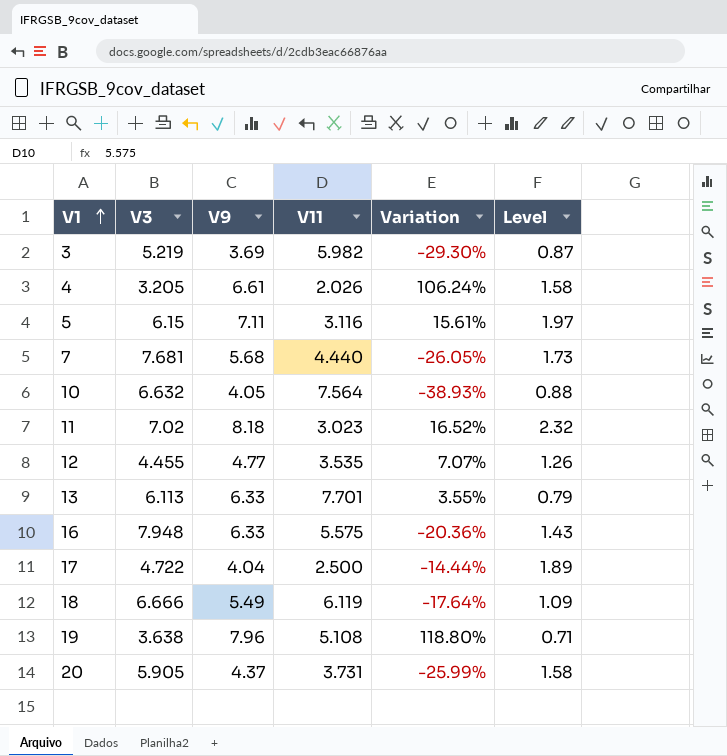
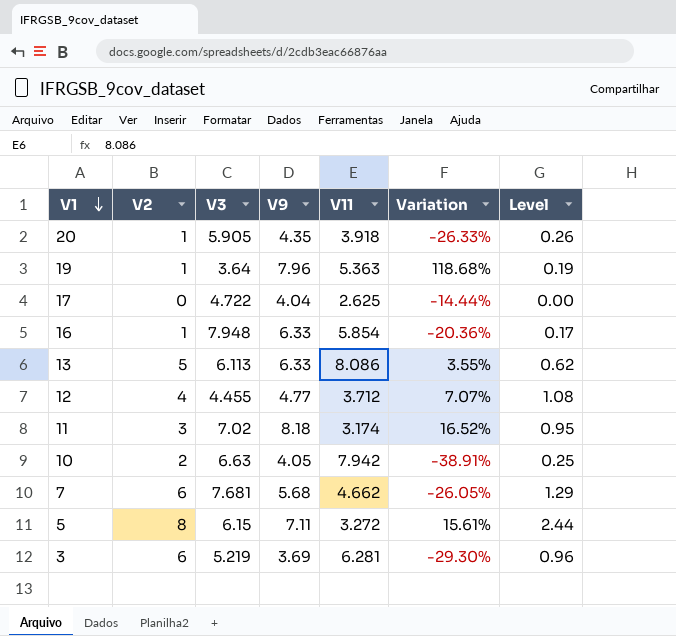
row order: V1 ascending -> V1 descending
column V2 | position: none -> 2
column Level | formula: [V3] / [V11] -> [V2] / [V11]
row 4: 3.205 | 6.61 | 2.026 | 106.24% | 1.58 -> none
row 18: 6.666 | 5.49 | 6.119 | -17.64% | 1.09 -> none
20 | V9: 4.37 -> 4.35
20 | V11: 3.731 -> 3.918
20 | Variation: -25.99% -> -26.33%
19 | V3: 3.638 -> 3.64
19 | V11: 5.108 -> 5.363
19 | Variation: 118.80% -> 118.68%
17 | V11: 2.500 -> 2.625
16 | V11: 5.575 -> 5.854
13 | V11: 7.701 -> 8.086
12 | V11: 3.535 -> 3.712
11 | V11: 3.023 -> 3.174
10 | V3: 6.632 -> 6.63
10 | V11: 7.564 -> 7.942
10 | Variation: -38.93% -> -38.91%
7 | V11: 4.440 -> 4.662
5 | V11: 3.116 -> 3.272
3 | V11: 5.982 -> 6.281

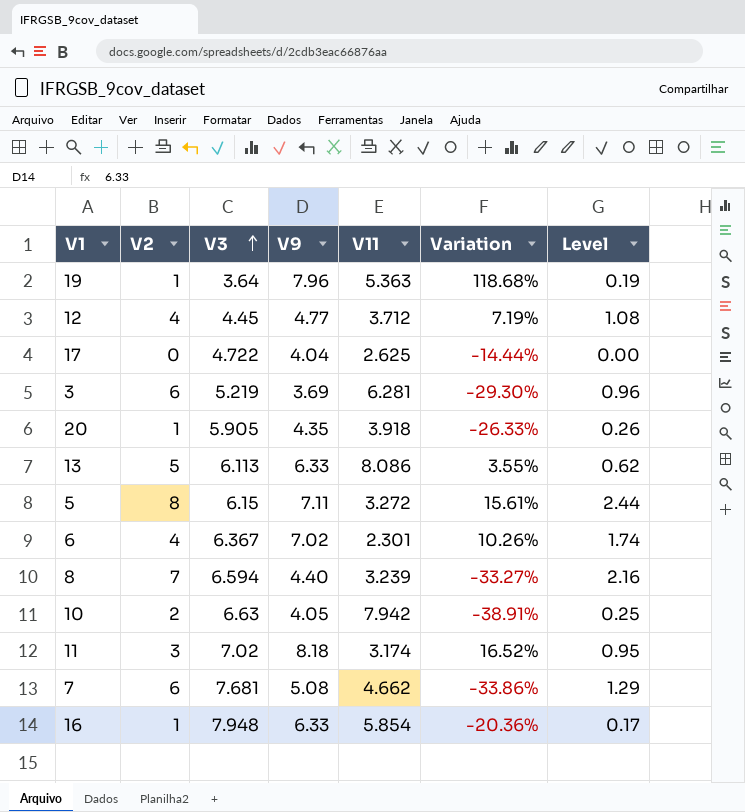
row order: V1 descending -> V3 ascending
12 | V3: 4.455 -> 4.45
12 | Variation: 7.07% -> 7.19%
row 6: none -> 4 | 6.367 | 7.02 | 2.301 | 10.26% | 1.74
row 8: none -> 7 | 6.594 | 4.40 | 3.239 | -33.27% | 2.16
7 | V9: 5.68 -> 5.08
7 | Variation: -26.05% -> -33.86%

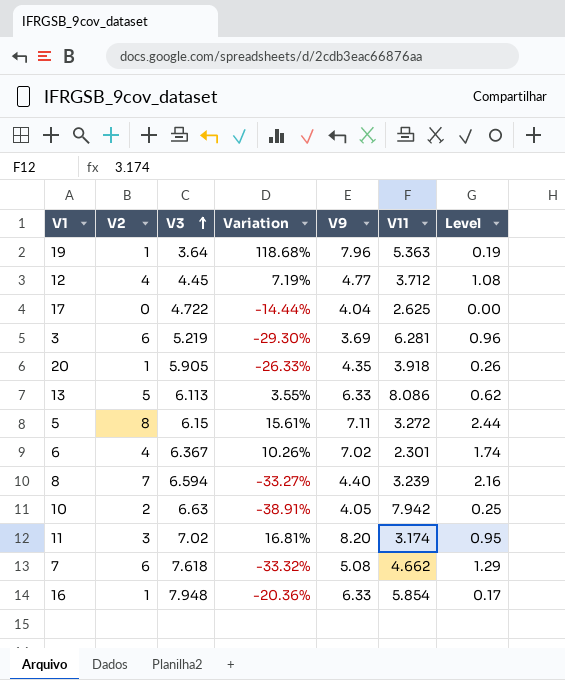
column Variation | position: 6 -> 4
11 | Variation: 16.52% -> 16.81%
11 | V9: 8.18 -> 8.20
7 | V3: 7.681 -> 7.618
7 | Variation: -33.86% -> -33.32%

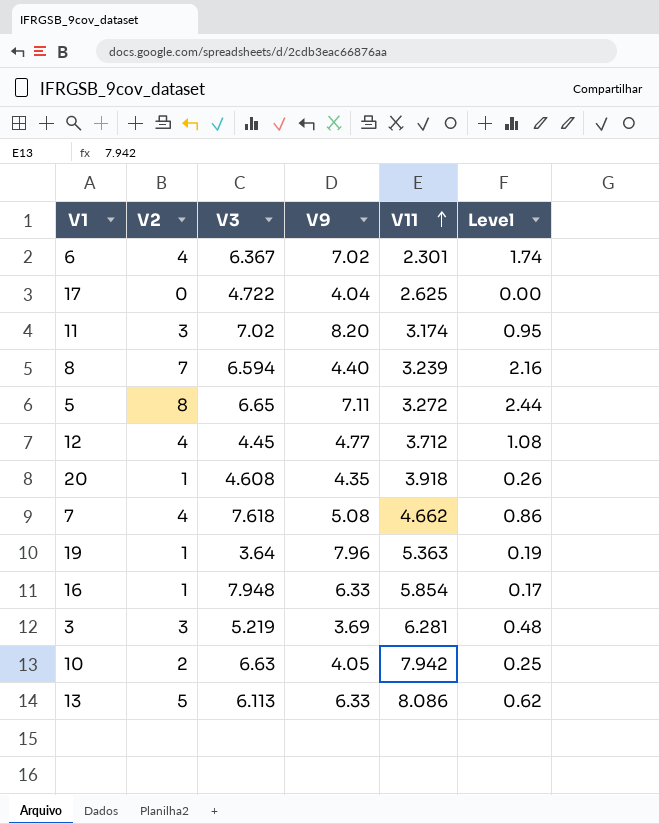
row order: V3 ascending -> V11 ascending
column Variation | formula: ([V9] - [V3]) / [V3] -> none
5 | V3: 6.15 -> 6.65
20 | V3: 5.905 -> 4.608
7 | V2: 6 -> 4
7 | Level: 1.29 -> 0.86
3 | V2: 6 -> 3
3 | Level: 0.96 -> 0.48

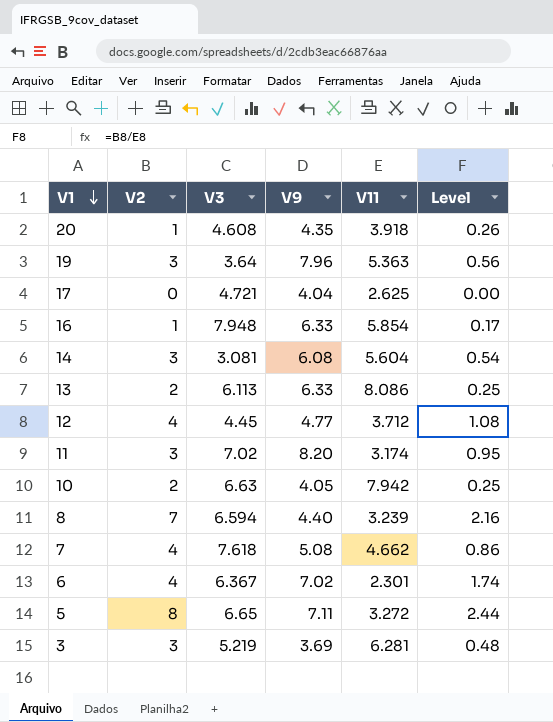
row order: V11 ascending -> V1 descending
19 | V2: 1 -> 3
19 | Level: 0.19 -> 0.56
17 | V3: 4.722 -> 4.721
row 14: none -> 3 | 3.081 | 6.08 | 5.604 | 0.54
13 | V2: 5 -> 2
13 | Level: 0.62 -> 0.25

